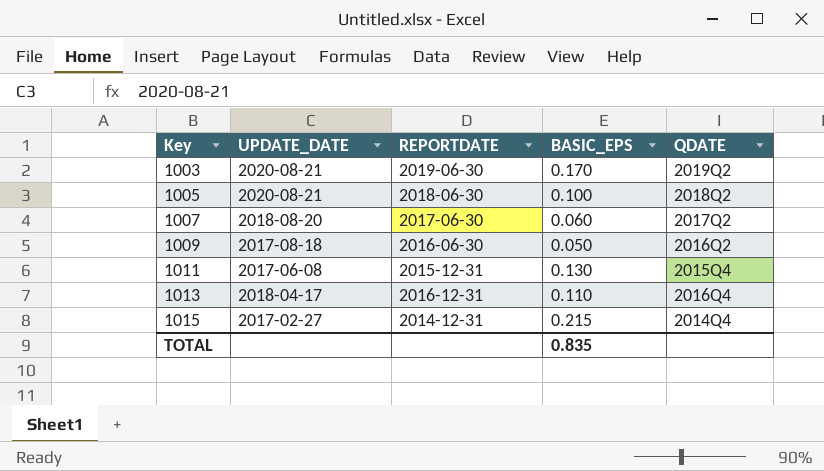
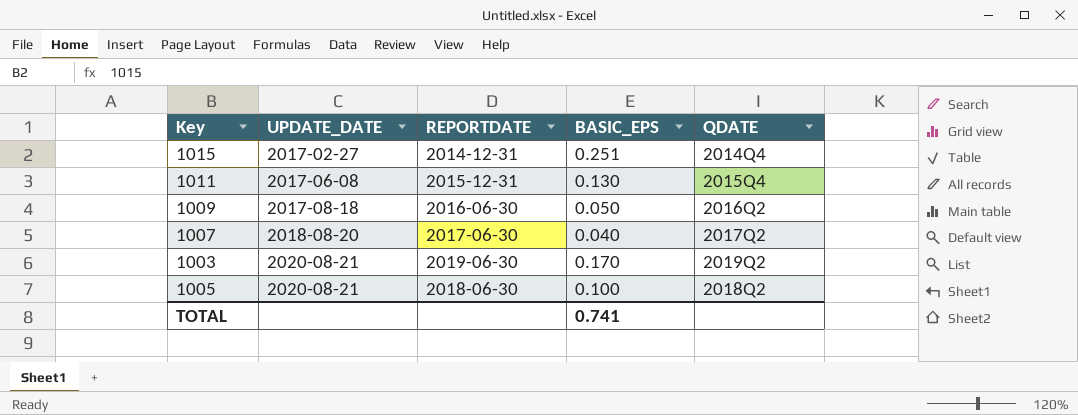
row order: Key ascending -> UPDATE_DATE ascending
row 1013: 2018-04-17 | 2016-12-31 | 0.110 | 2016Q4 -> none
1015 | BASIC_EPS: 0.215 -> 0.251
1007 | BASIC_EPS: 0.060 -> 0.040
TOTAL | BASIC_EPS: 0.835 -> 0.741

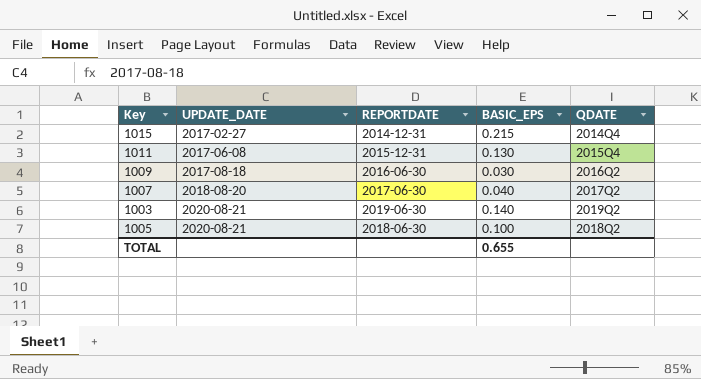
1015 | BASIC_EPS: 0.251 -> 0.215
1009 | BASIC_EPS: 0.050 -> 0.030
1003 | BASIC_EPS: 0.170 -> 0.140
TOTAL | BASIC_EPS: 0.741 -> 0.655

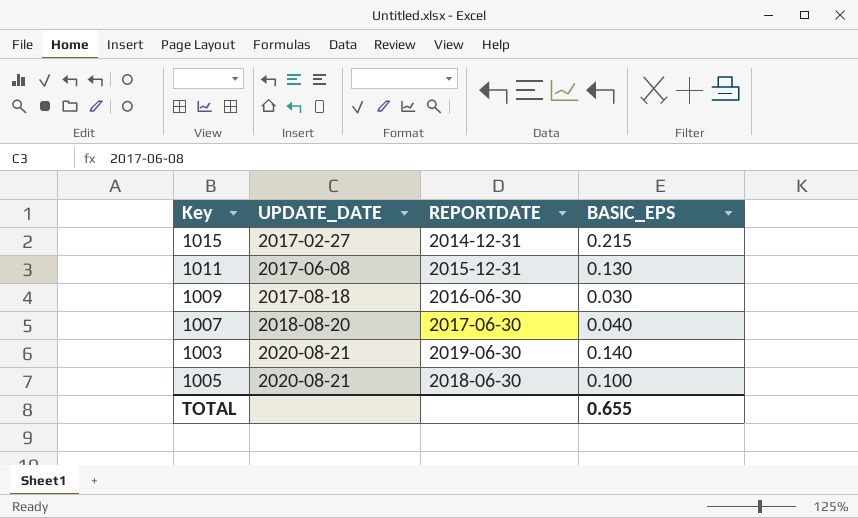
column QDATE | position: 5 -> none

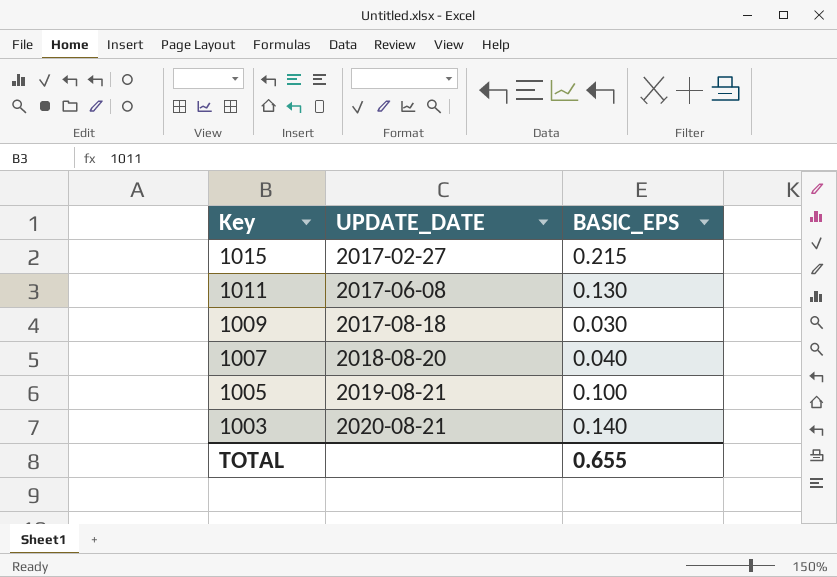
row order: UPDATE_DATE ascending -> Key descending
column REPORTDATE | position: 3 -> none
1005 | UPDATE_DATE: 2020-08-21 -> 2019-08-21

